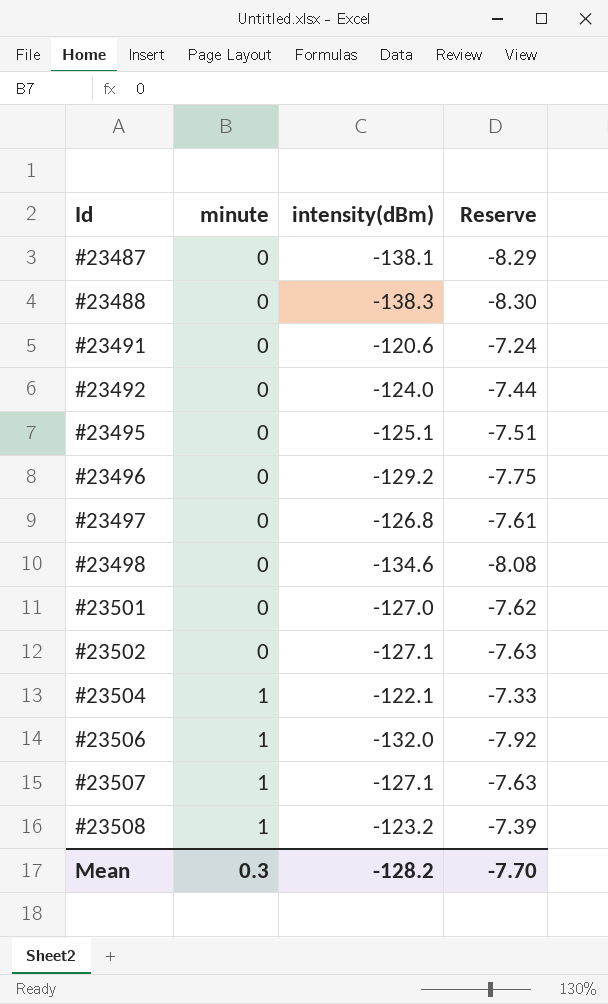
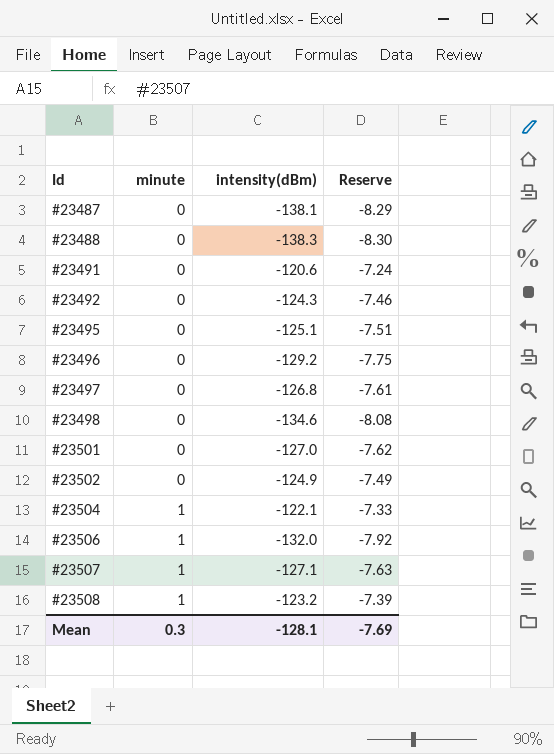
#23492 | intensity(dBm): -124.0 -> -124.3
#23492 | Reserve: -7.44 -> -7.46
#23502 | intensity(dBm): -127.1 -> -124.9
#23502 | Reserve: -7.63 -> -7.49
Mean | intensity(dBm): -128.2 -> -128.1
Mean | Reserve: -7.70 -> -7.69

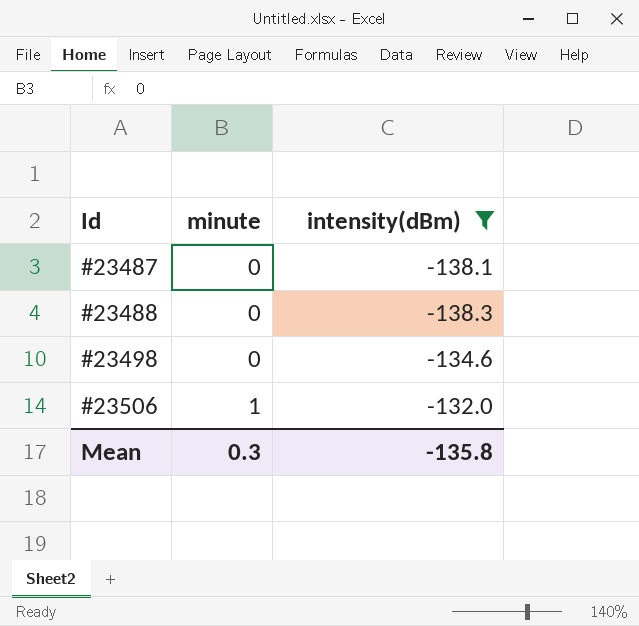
filter: none -> intensity(dBm) <= -132.0
column Reserve | formula: [intensity(dBm)] * 0.06 -> none
Mean | intensity(dBm): -128.1 -> -135.8

